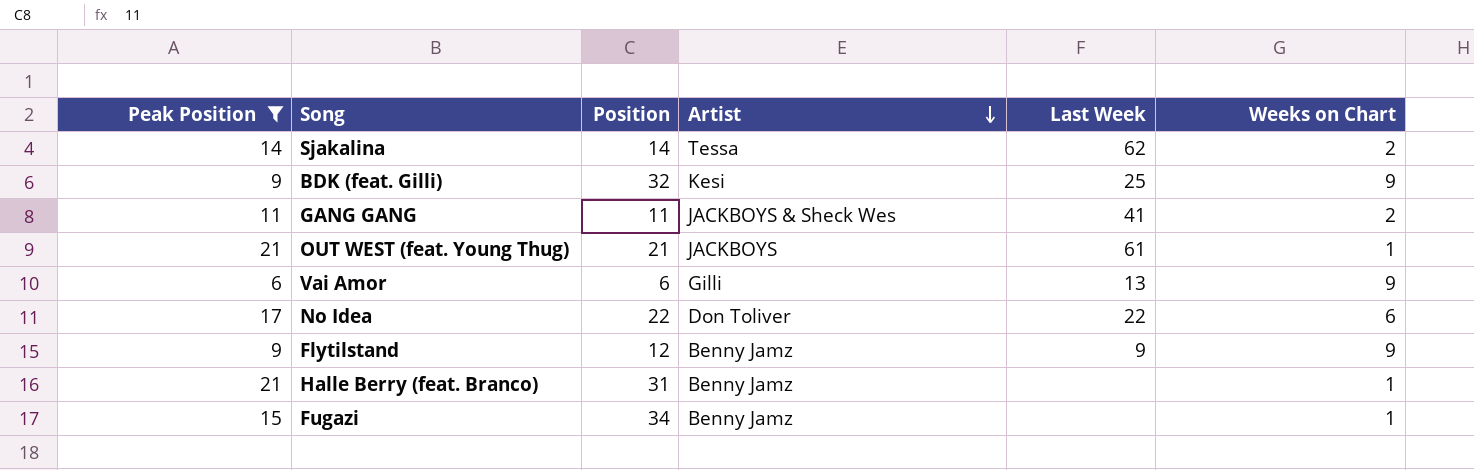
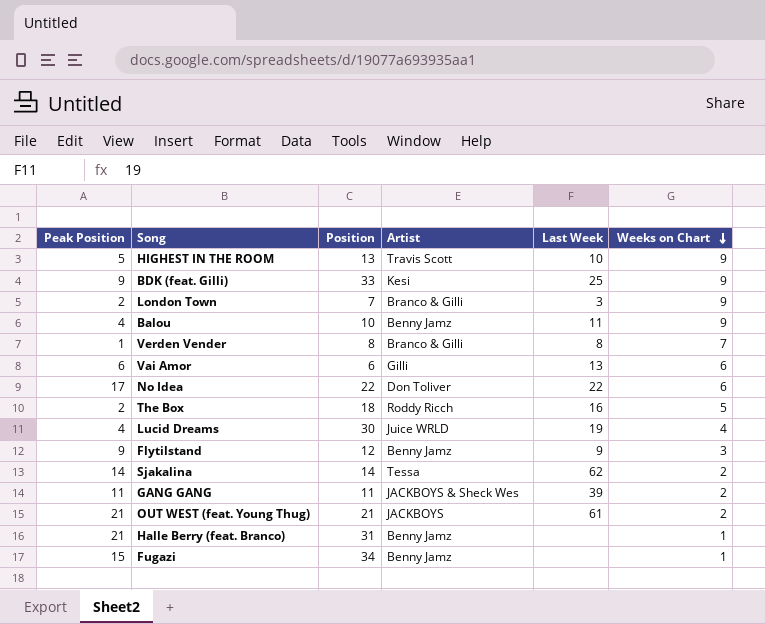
filter: Peak Position >= 6 -> none
row order: Artist descending -> Weeks on Chart descending
BDK (feat. Gilli) | Position: 32 -> 33
Vai Amor | Weeks on Chart: 9 -> 6
Flytilstand | Weeks on Chart: 9 -> 3
GANG GANG | Last Week: 41 -> 39
OUT WEST (feat. Young Thug) | Weeks on Chart: 1 -> 2

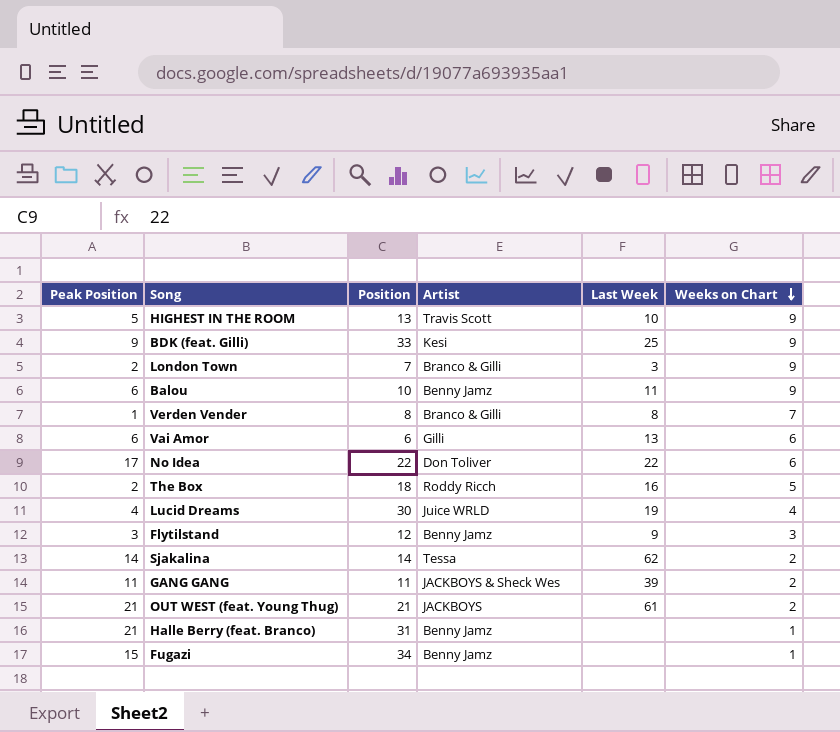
Balou | Peak Position: 4 -> 6
Flytilstand | Peak Position: 9 -> 3

